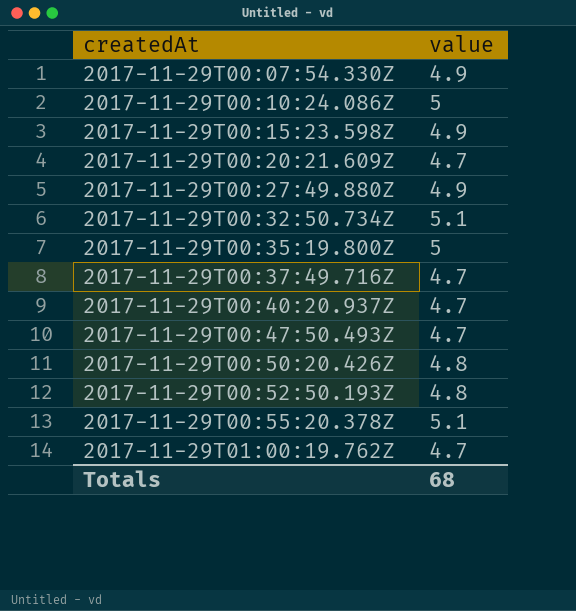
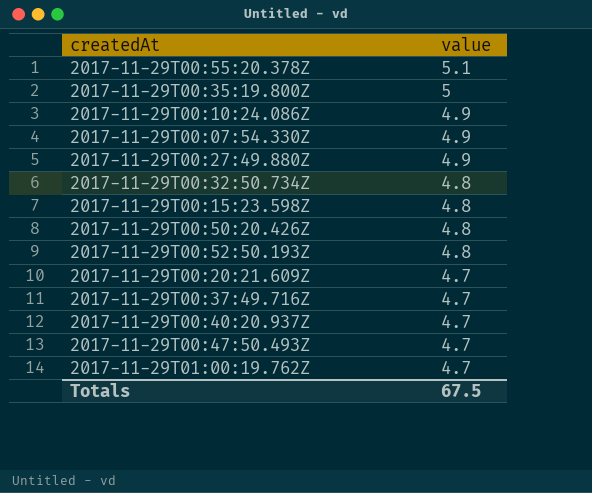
row order: createdAt ascending -> value descending
2017-11-29T00:10:24.086Z | value: 5 -> 4.9
2017-11-29T00:32:50.734Z | value: 5.1 -> 4.8
2017-11-29T00:15:23.598Z | value: 4.9 -> 4.8
Totals | value: 68 -> 67.5

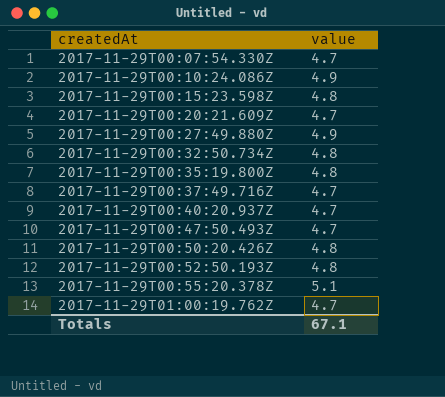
row order: value descending -> createdAt ascending
2017-11-29T00:07:54.330Z | value: 4.9 -> 4.7
2017-11-29T00:35:19.800Z | value: 5 -> 4.8
Totals | value: 67.5 -> 67.1

